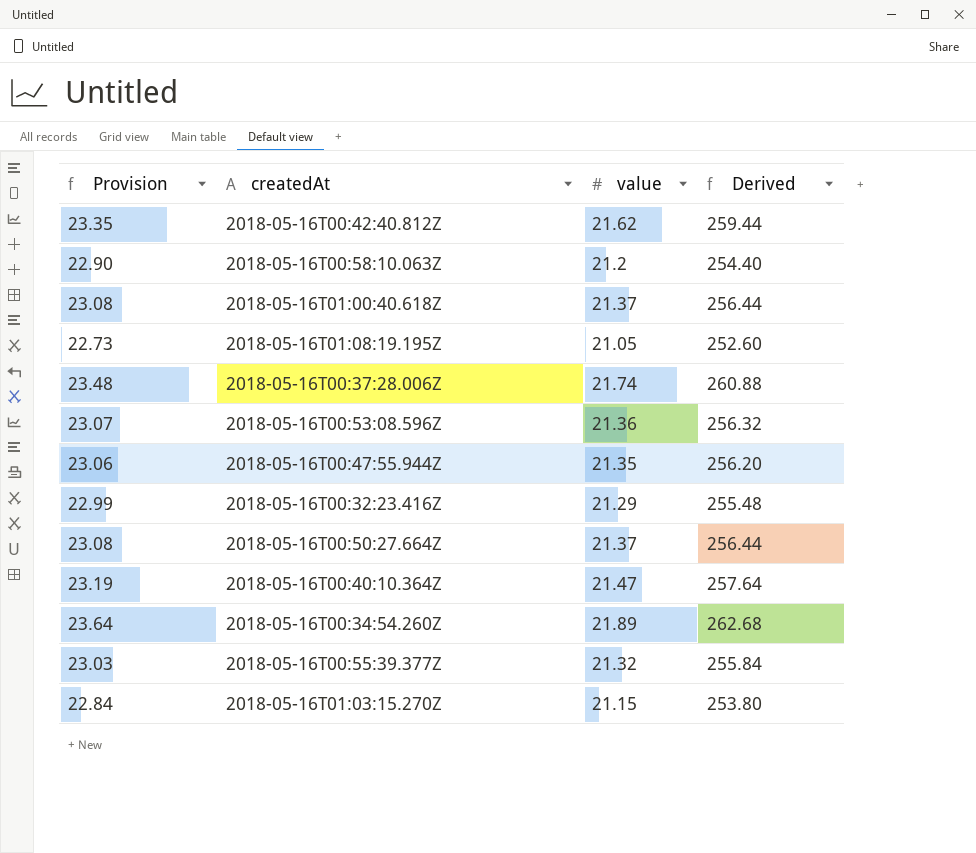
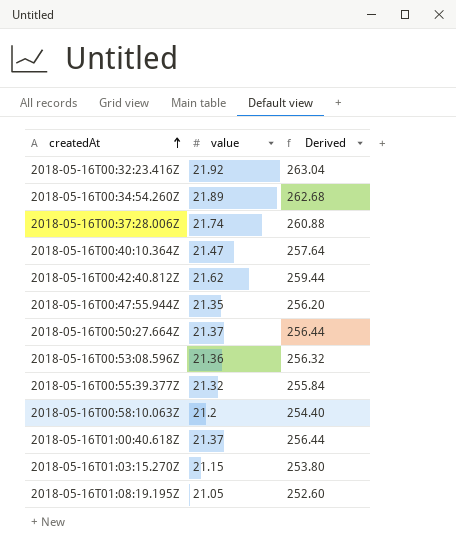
row order: none -> createdAt ascending
column Provision | formula: [value] * 1.08 -> none
2018-05-16T00:32:23.416Z | value: 21.29 -> 21.92
2018-05-16T00:32:23.416Z | Derived: 255.48 -> 263.04

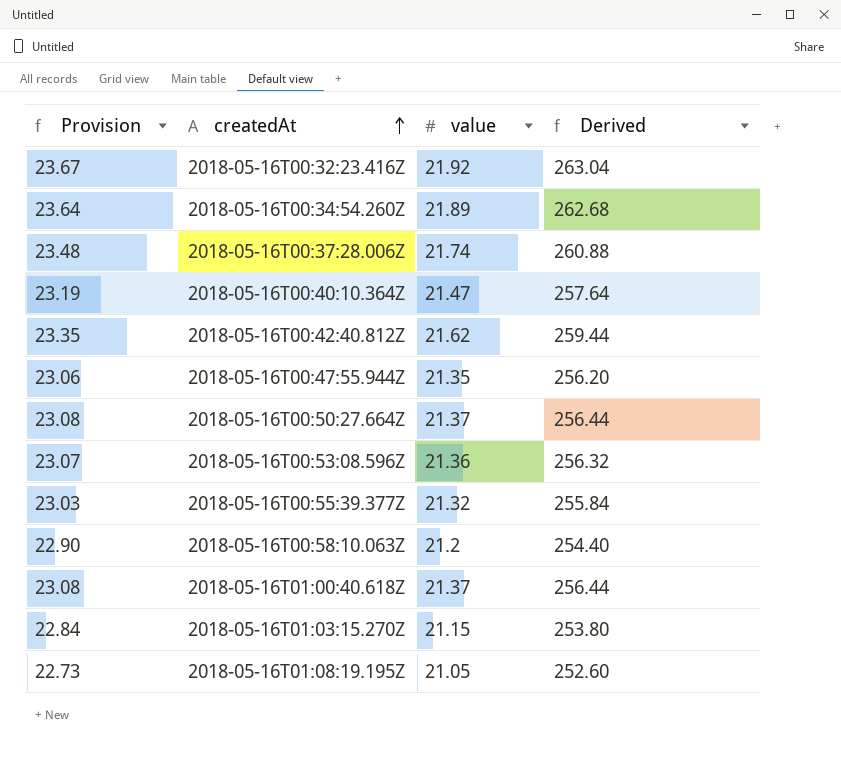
column Provision | formula: none -> [value] * 1.08

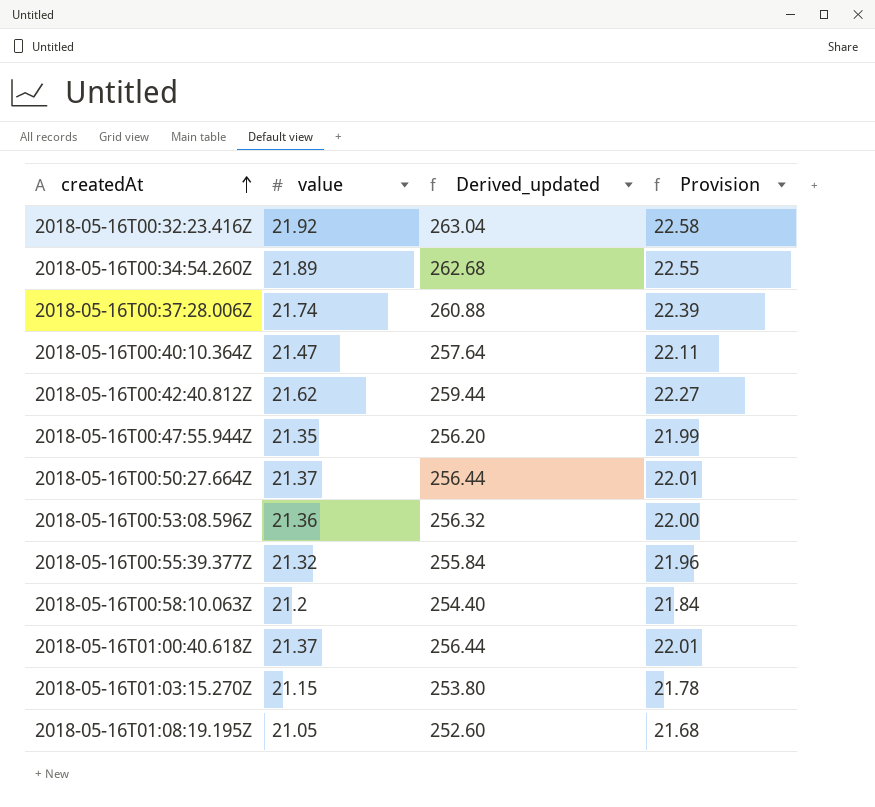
column name: Derived -> Derived_updated
column Provision | formula: [value] * 1.08 -> [value] * 1.03
column Provision | position: 1 -> 4

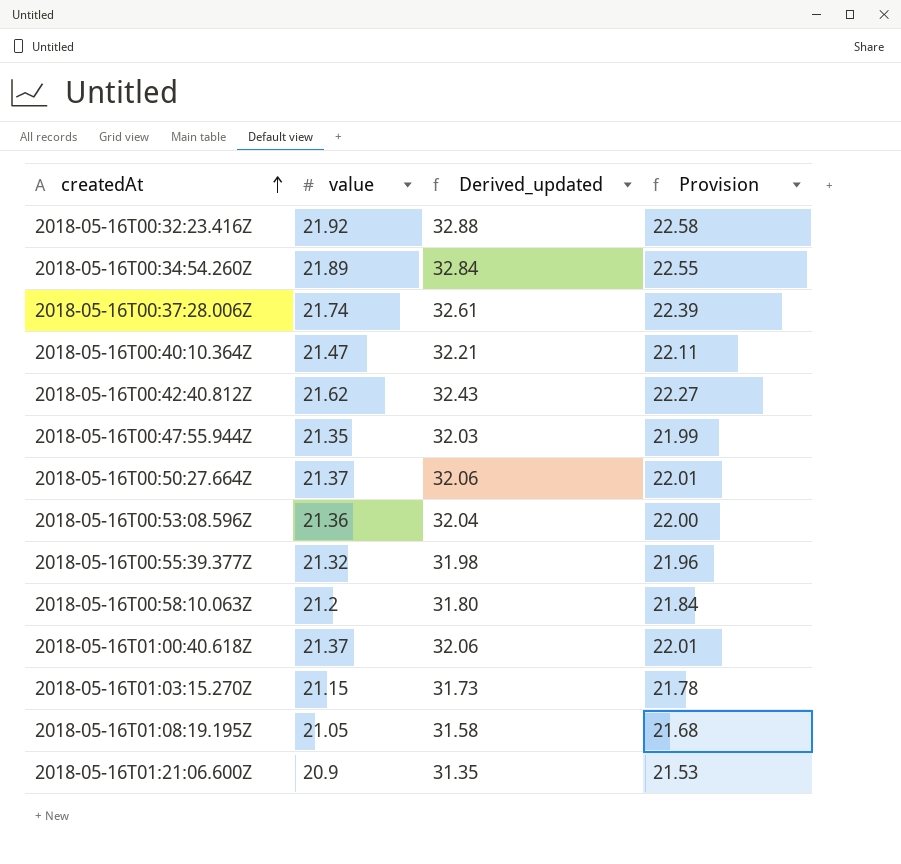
column Derived_updated | formula: [value] * 12 -> [value] * 1.5
row 2018-05-16T01:21:06.600Z: none -> 20.9 | 31.35 | 21.53

